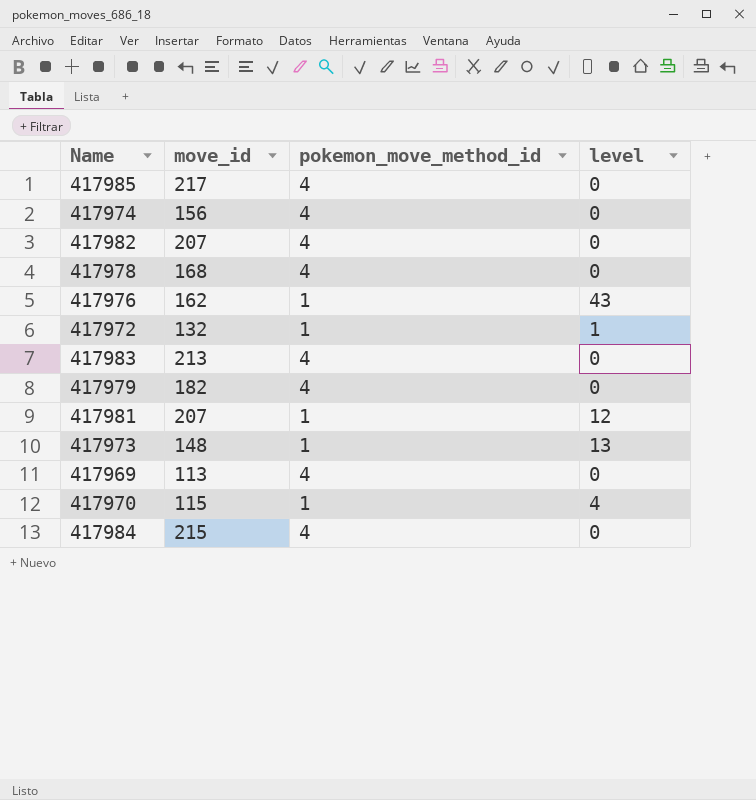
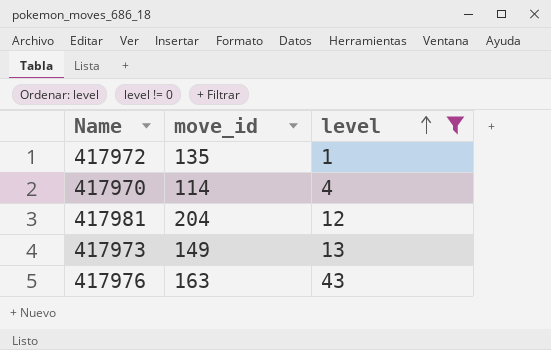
filter: none -> level != 0
row order: none -> level ascending
column pokemon_move_method_id | position: 3 -> none
417972 | move_id: 132 -> 135
417970 | move_id: 115 -> 114
417981 | move_id: 207 -> 204
417973 | move_id: 148 -> 149
417976 | move_id: 162 -> 163

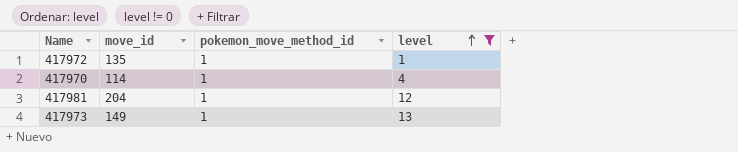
column pokemon_move_method_id | position: none -> 3
row 417976: 163 | 43 -> none

